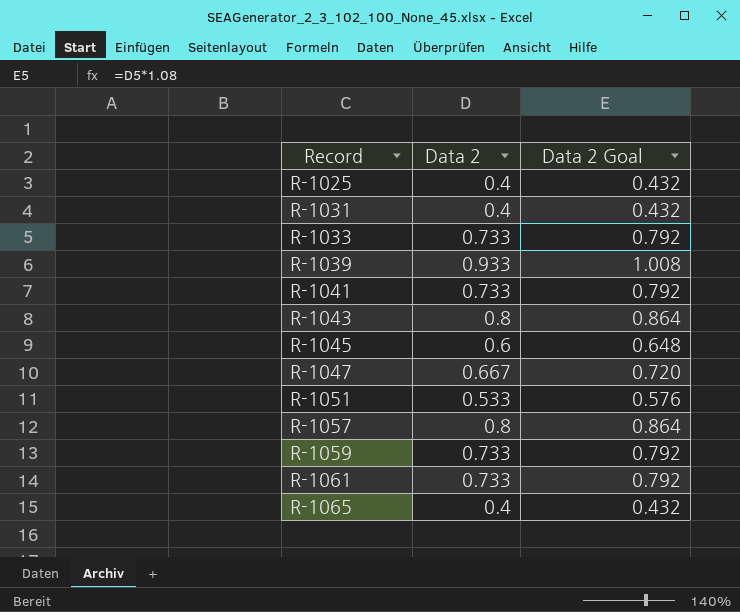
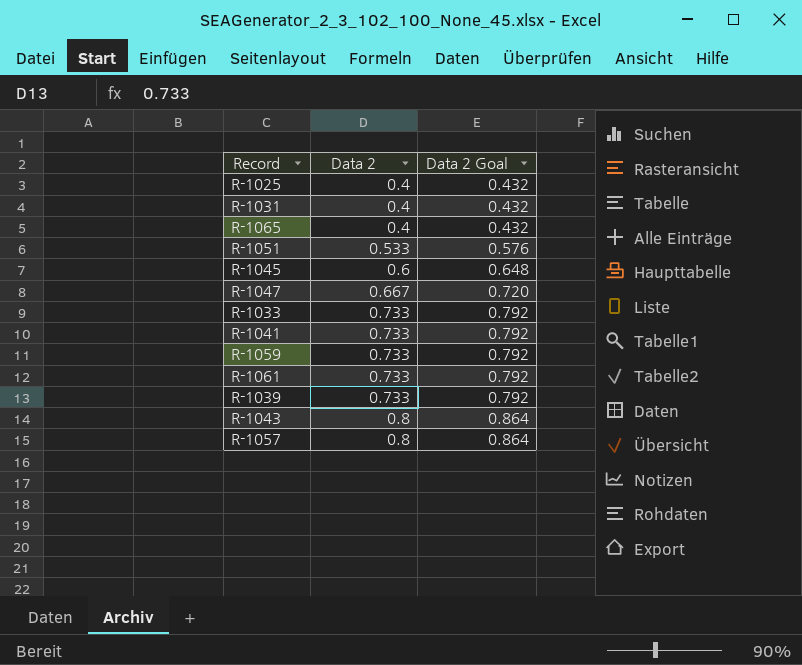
row order: Record ascending -> Data 2 ascending
R-1039 | Data 2: 0.933 -> 0.733
R-1039 | Data 2 Goal: 1.008 -> 0.792

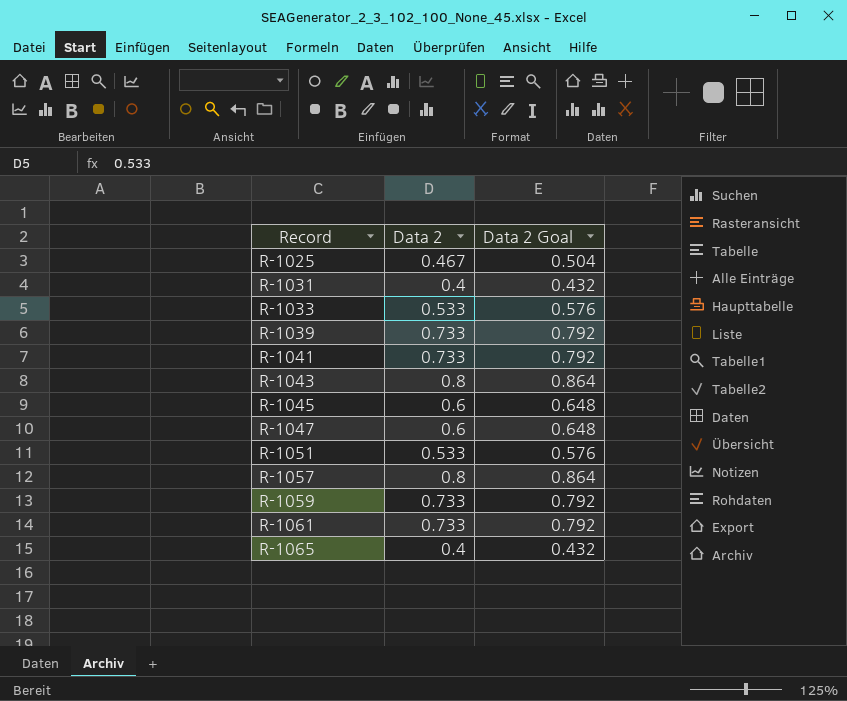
row order: Data 2 ascending -> Record ascending
R-1025 | Data 2: 0.4 -> 0.467
R-1025 | Data 2 Goal: 0.432 -> 0.504
R-1033 | Data 2: 0.733 -> 0.533
R-1033 | Data 2 Goal: 0.792 -> 0.576
R-1047 | Data 2: 0.667 -> 0.6
R-1047 | Data 2 Goal: 0.720 -> 0.648

